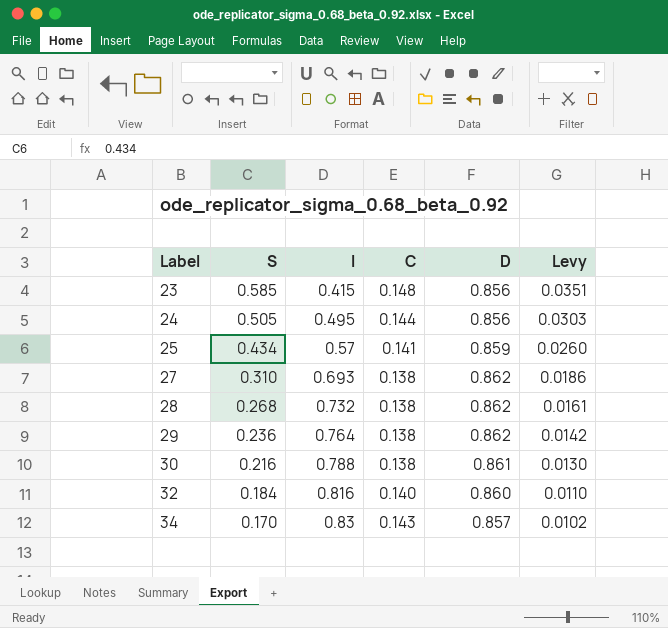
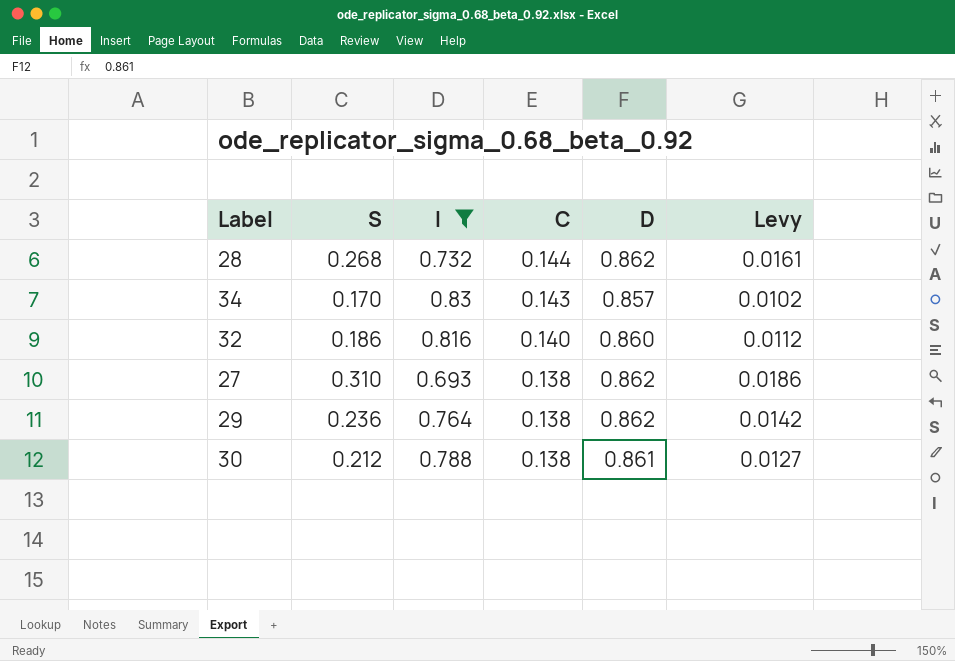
filter: none -> I >= 0.693
row order: Label ascending -> C descending
28 | C: 0.138 -> 0.144
32 | S: 0.184 -> 0.186
32 | Levy: 0.0110 -> 0.0112
30 | S: 0.216 -> 0.212
30 | Levy: 0.0130 -> 0.0127

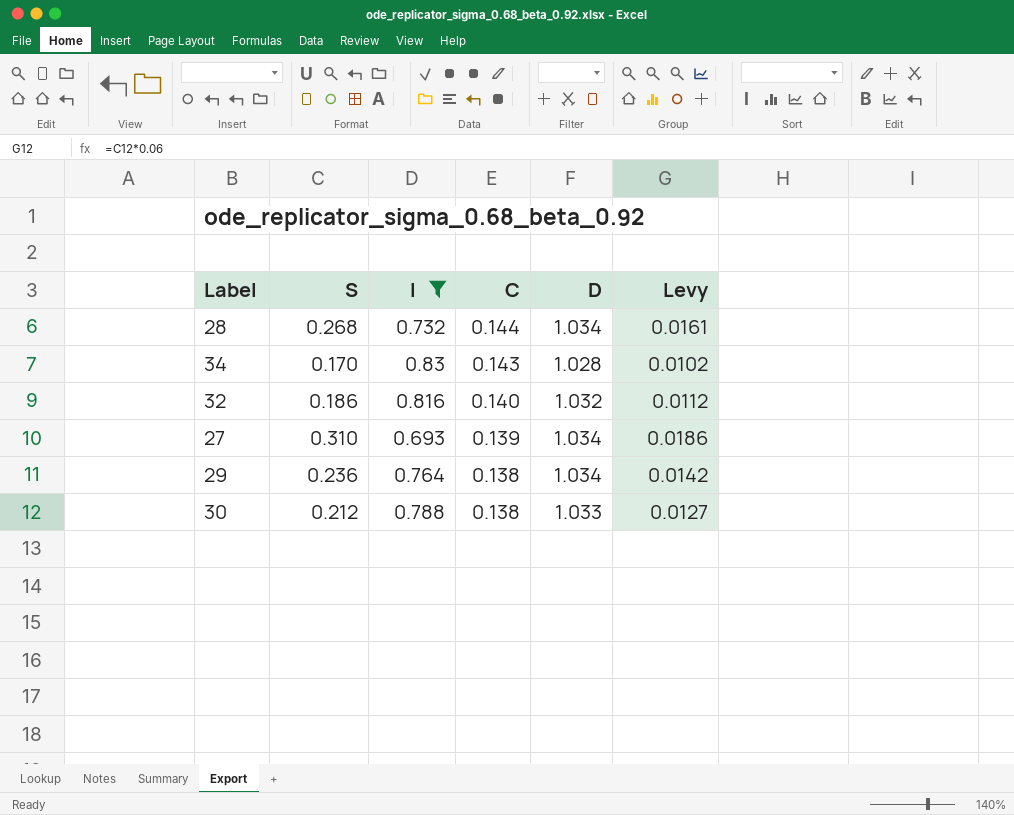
28 | D: 0.862 -> 1.034
34 | D: 0.857 -> 1.028
32 | D: 0.860 -> 1.032
27 | C: 0.138 -> 0.139
27 | D: 0.862 -> 1.034
29 | D: 0.862 -> 1.034
30 | D: 0.861 -> 1.033

